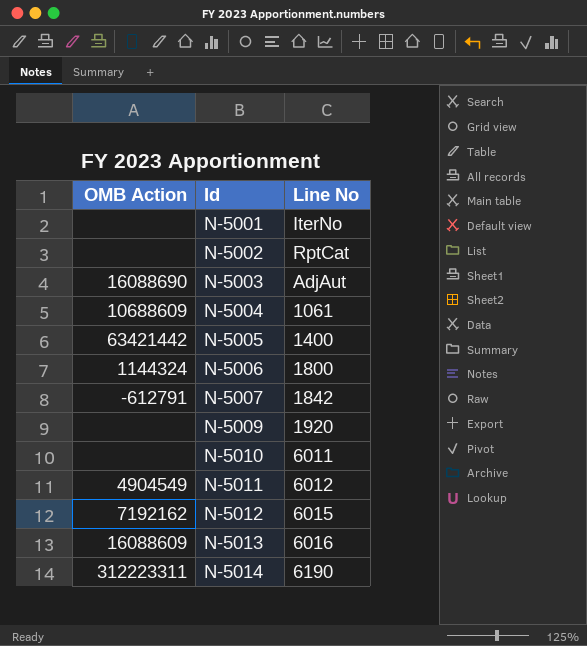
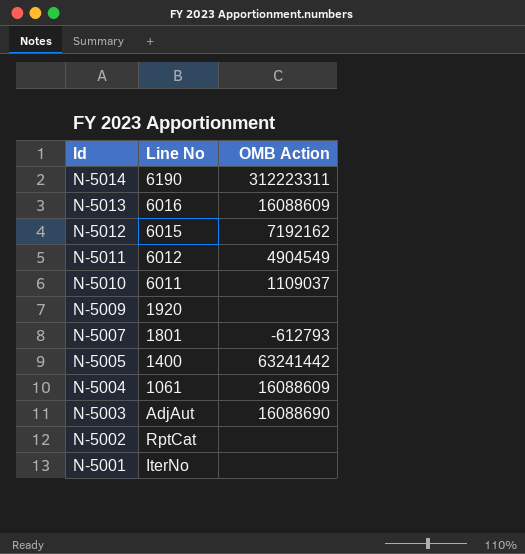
row order: Id ascending -> Id descending
column OMB Action | position: 1 -> 3
row N-5006: 1144324 | 1800 -> none
N-5010 | OMB Action: none -> 1109037
N-5007 | Line No: 1842 -> 1801
N-5007 | OMB Action: -612791 -> -612793
N-5005 | OMB Action: 63421442 -> 63241442
N-5004 | OMB Action: 10688609 -> 16088609

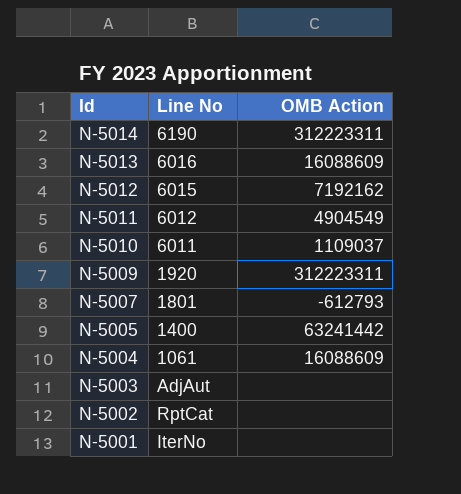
N-5009 | OMB Action: none -> 312223311
N-5003 | OMB Action: 16088690 -> none

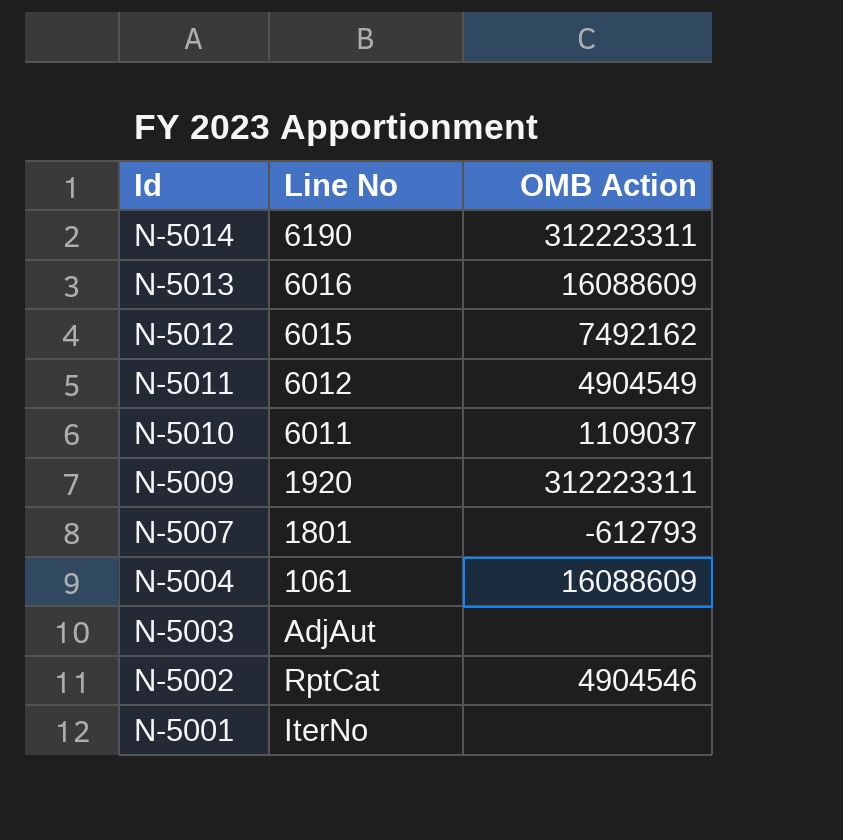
row N-5005: 1400 | 63241442 -> none
N-5012 | OMB Action: 7192162 -> 7492162
N-5002 | OMB Action: none -> 4904546

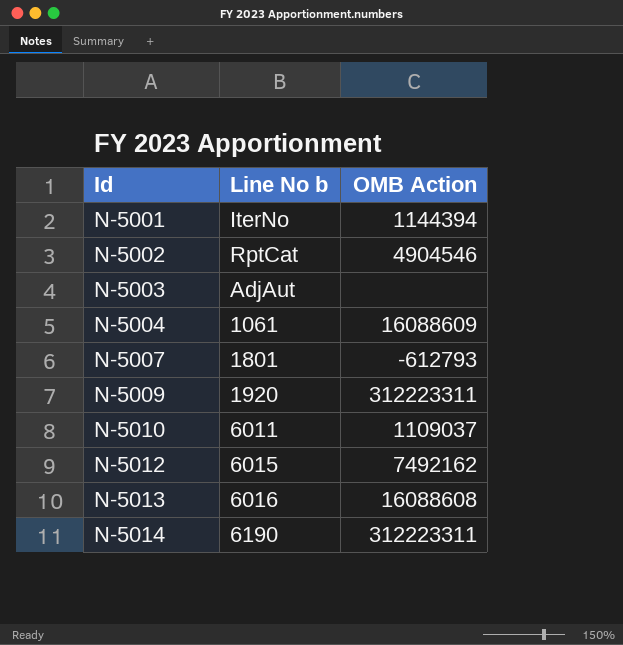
row order: Id descending -> Id ascending
column name: Line No -> Line No b
row N-5011: 6012 | 4904549 -> none
N-5001 | OMB Action: none -> 1144394
N-5013 | OMB Action: 16088609 -> 16088608

